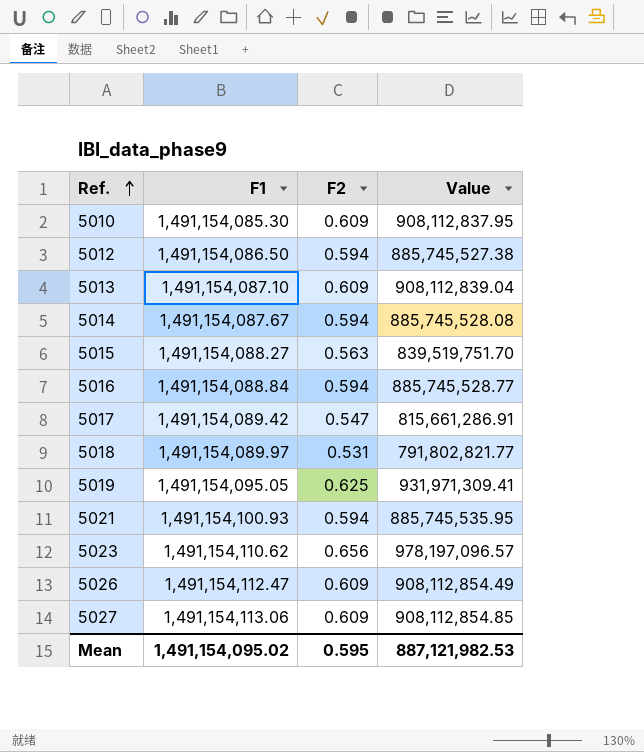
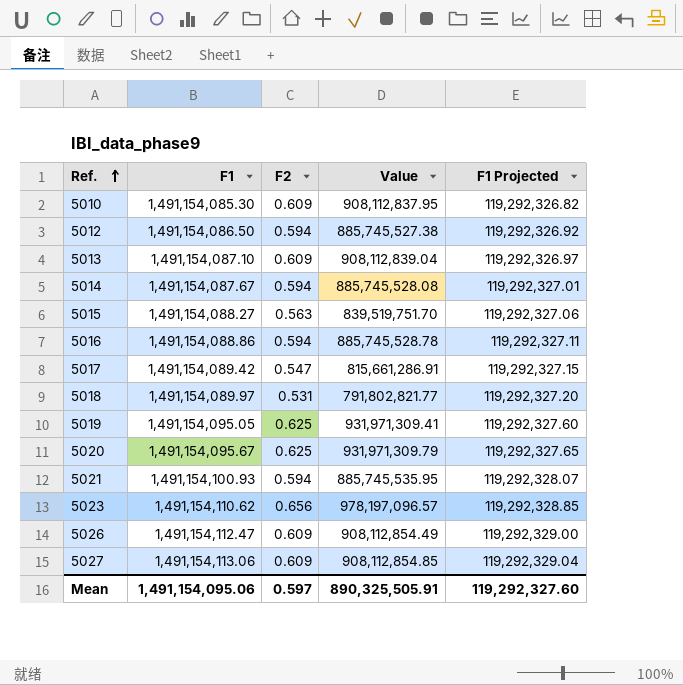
column F1 Projected | formula: none -> [F1] * 0.08
5016 | F1: 1,491,154,088.84 -> 1,491,154,088.86
5016 | Value: 885,745,528.77 -> 885,745,528.78
row 5020: none -> 1,491,154,095.67 | 0.625 | 931,971,309.79 | 119,292,327.65
Mean | F1: 1,491,154,095.02 -> 1,491,154,095.06
Mean | F2: 0.595 -> 0.597
Mean | Value: 887,121,982.53 -> 890,325,505.91

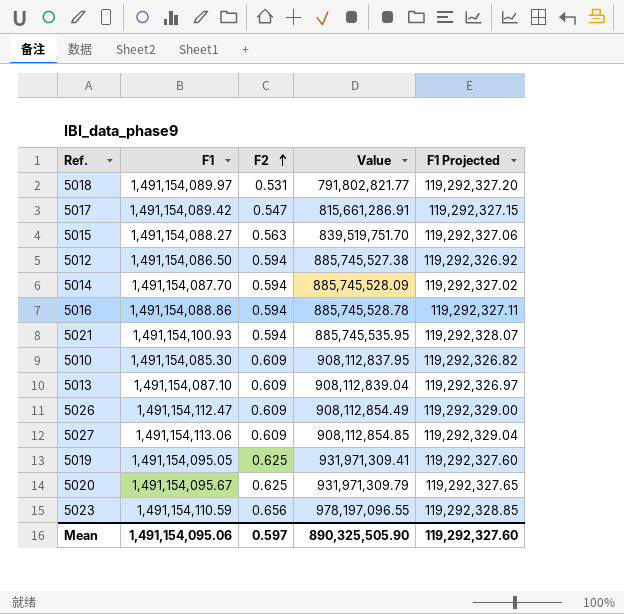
row order: Ref. ascending -> F2 ascending
5014 | F1: 1,491,154,087.67 -> 1,491,154,087.70
5014 | Value: 885,745,528.08 -> 885,745,528.09
5014 | F1 Projected: 119,292,327.01 -> 119,292,327.02
5023 | F1: 1,491,154,110.62 -> 1,491,154,110.59
5023 | Value: 978,197,096.57 -> 978,197,096.55
Mean | Value: 890,325,505.91 -> 890,325,505.90

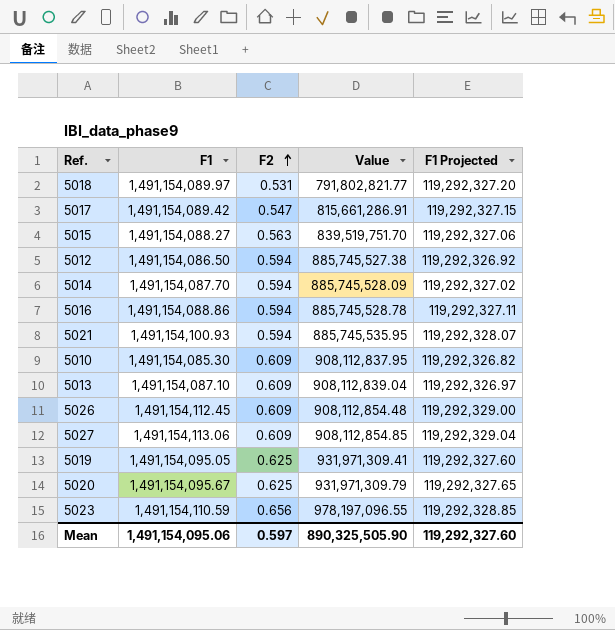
5026 | F1: 1,491,154,112.47 -> 1,491,154,112.45
5026 | Value: 908,112,854.49 -> 908,112,854.48

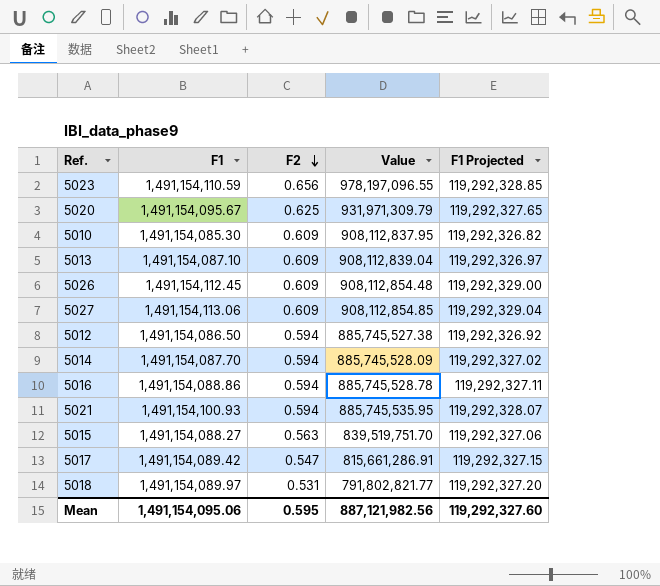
row order: F2 ascending -> F2 descending
row 5019: 1,491,154,095.05 | 0.625 | 931,971,309.41 | 119,292,327.60 -> none
Mean | F2: 0.597 -> 0.595
Mean | Value: 890,325,505.90 -> 887,121,982.56

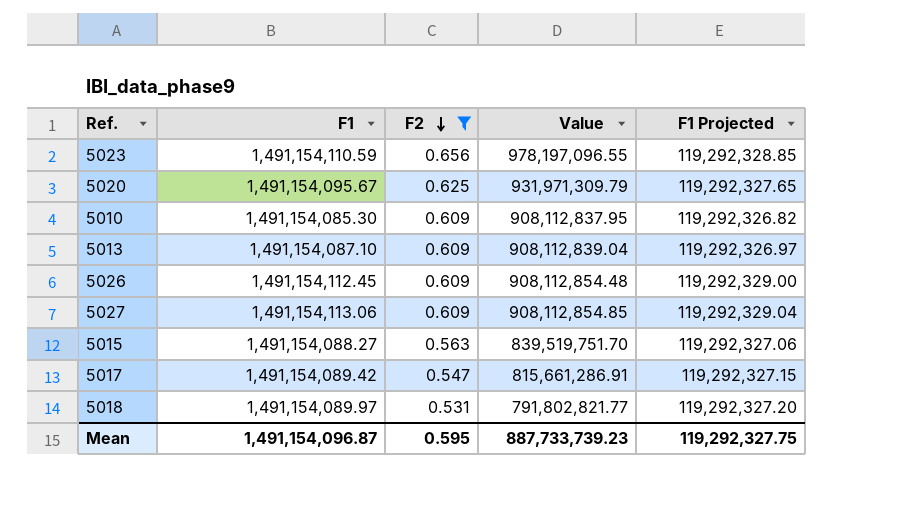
filter: none -> F2 != 0.594
Mean | F1: 1,491,154,095.06 -> 1,491,154,096.87
Mean | Value: 887,121,982.56 -> 887,733,739.23
Mean | F1 Projected: 119,292,327.60 -> 119,292,327.75

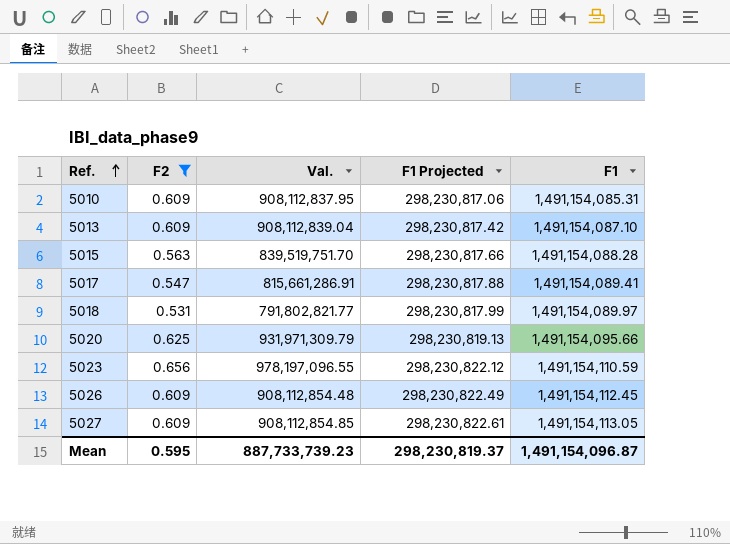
row order: F2 descending -> Ref. ascending
column name: Value -> Val.
column F1 Projected | formula: [F1] * 0.08 -> [F1] * 0.2
column F1 | position: 2 -> 5
5010 | F1: 1,491,154,085.30 -> 1,491,154,085.31
5015 | F1: 1,491,154,088.27 -> 1,491,154,088.28
5017 | F1: 1,491,154,089.42 -> 1,491,154,089.41
5020 | F1: 1,491,154,095.67 -> 1,491,154,095.66
5027 | F1: 1,491,154,113.06 -> 1,491,154,113.05
Mean | F1 Projected: 119,292,327.75 -> 298,230,819.37

